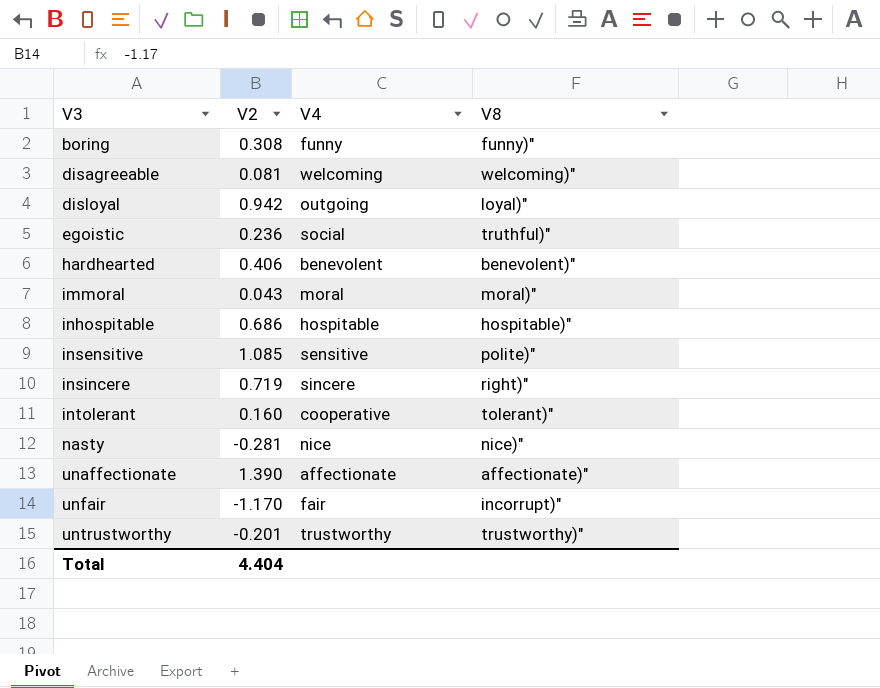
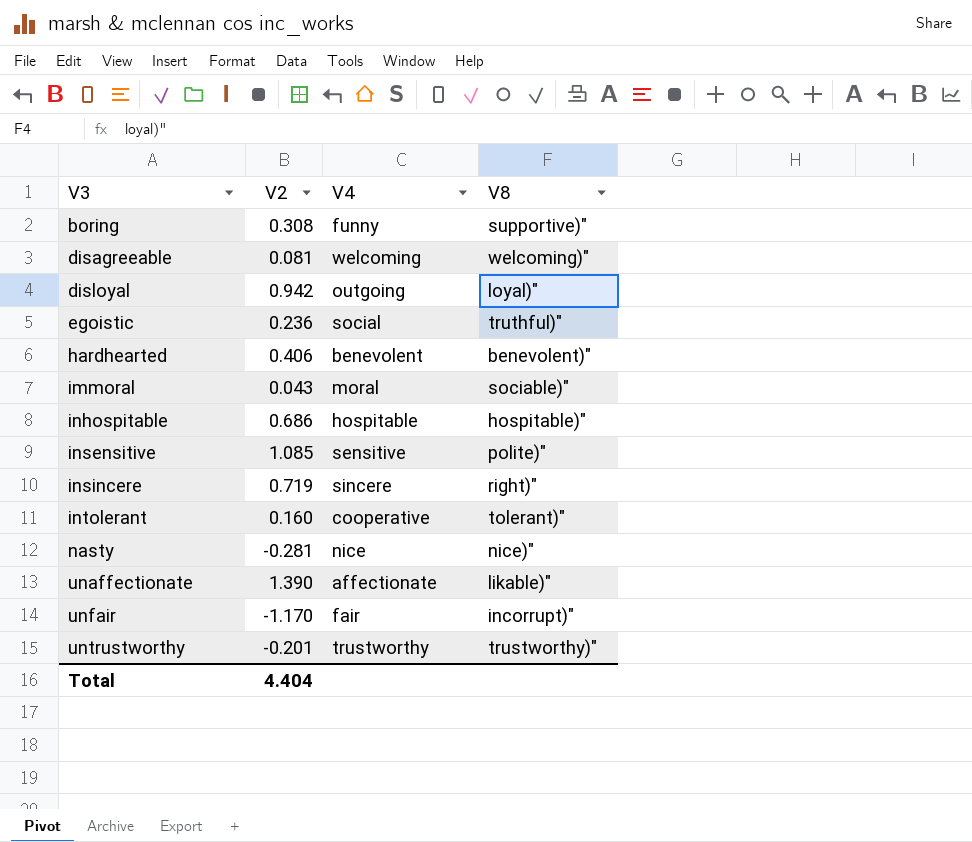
boring | V8: funny)" -> supportive)"
immoral | V8: moral)" -> sociable)"
unaffectionate | V8: affectionate)" -> likable)"

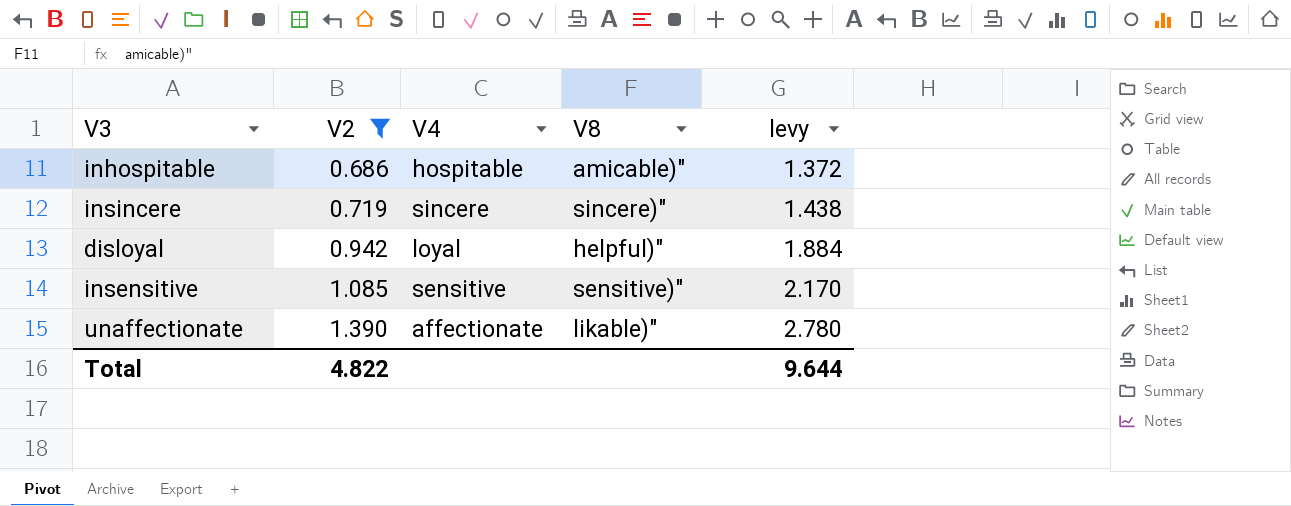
filter: none -> V2 >= 0.686
row order: V3 ascending -> V2 ascending
column levy | formula: none -> [V2] * 2
inhospitable | V8: hospitable)" -> amicable)"
insincere | V8: right)" -> sincere)"
disloyal | V4: outgoing -> loyal
disloyal | V8: loyal)" -> helpful)"
insensitive | V8: polite)" -> sensitive)"
Total | V2: 4.404 -> 4.822

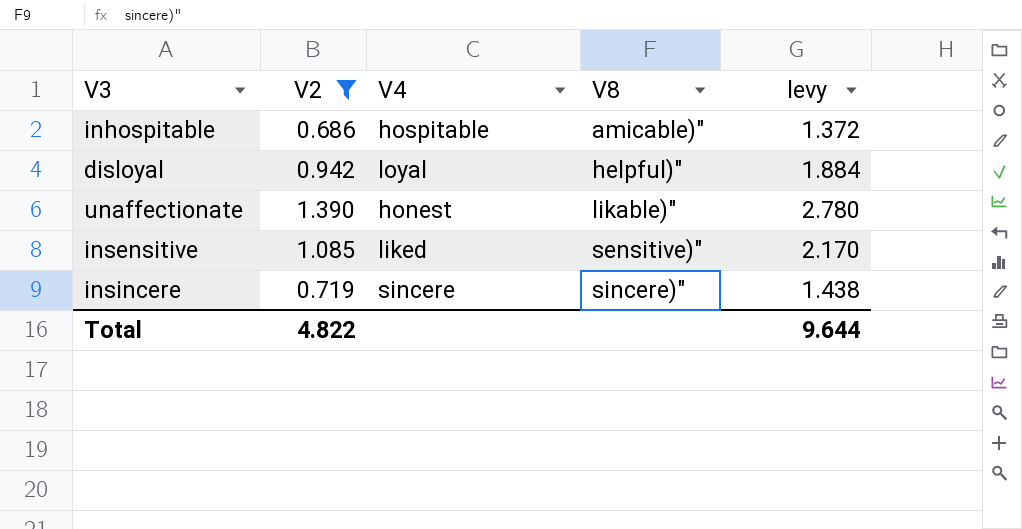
row order: V2 ascending -> V8 ascending
unaffectionate | V4: affectionate -> honest
insensitive | V4: sensitive -> liked

